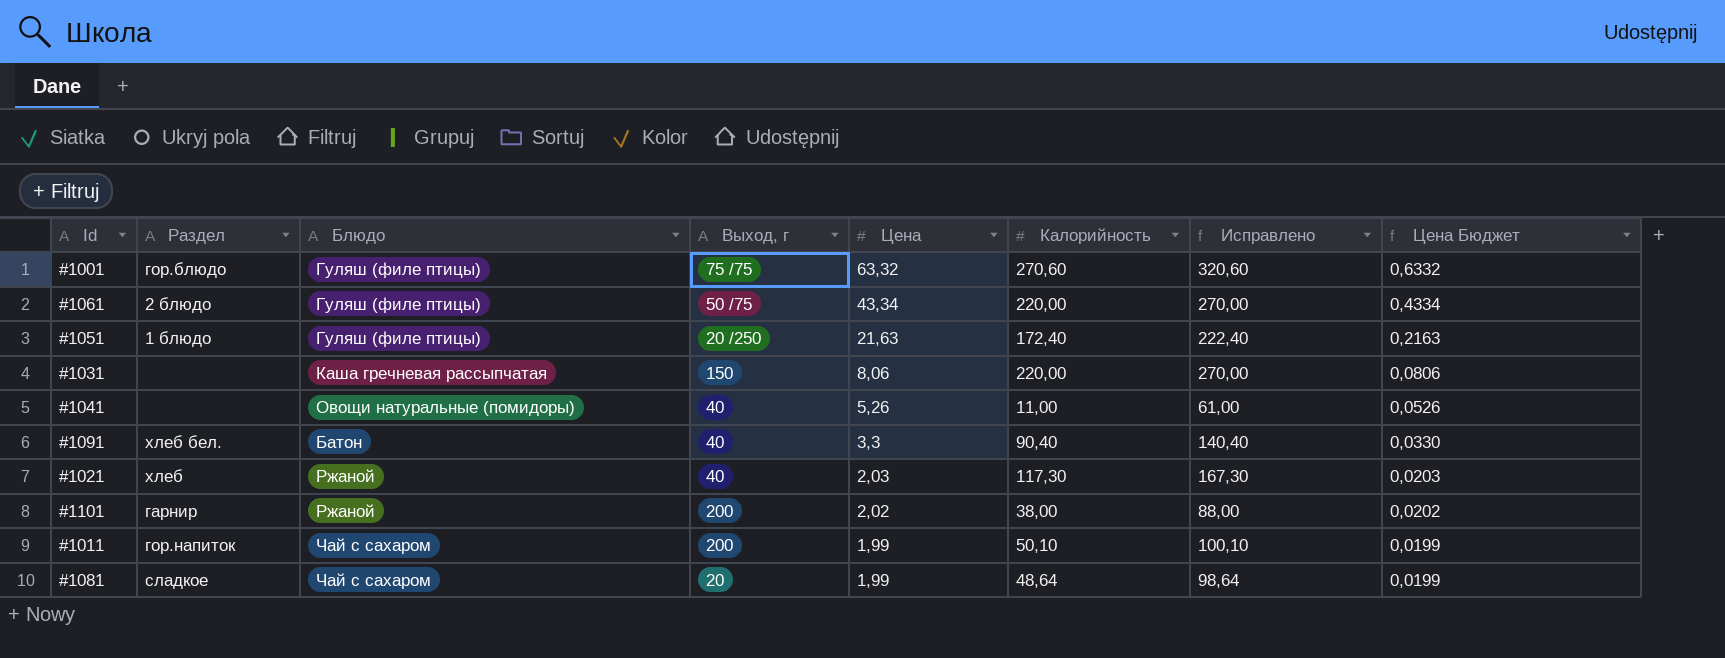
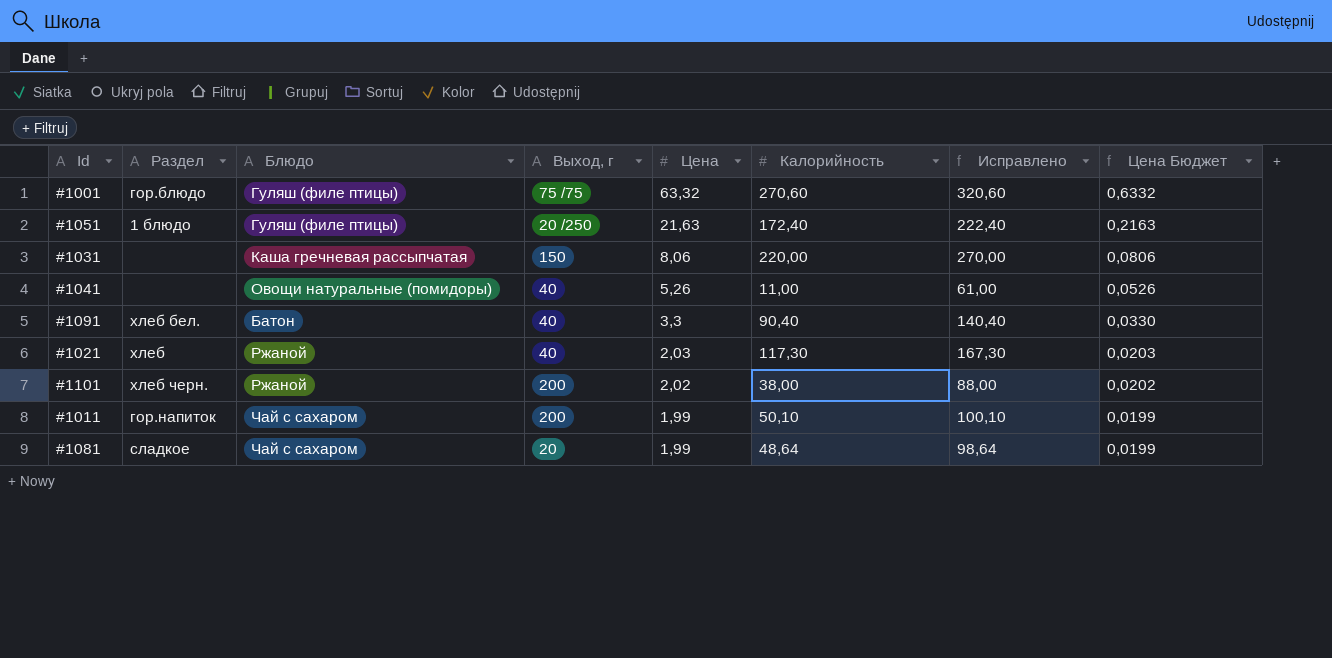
row #1061: 2 блюдо | Гуляш (филе птицы) | 50 /75 | 43,34 | 220,00 | 270,00 | 0,4334 -> none
#1101 | Раздел: гарнир -> хлеб черн.

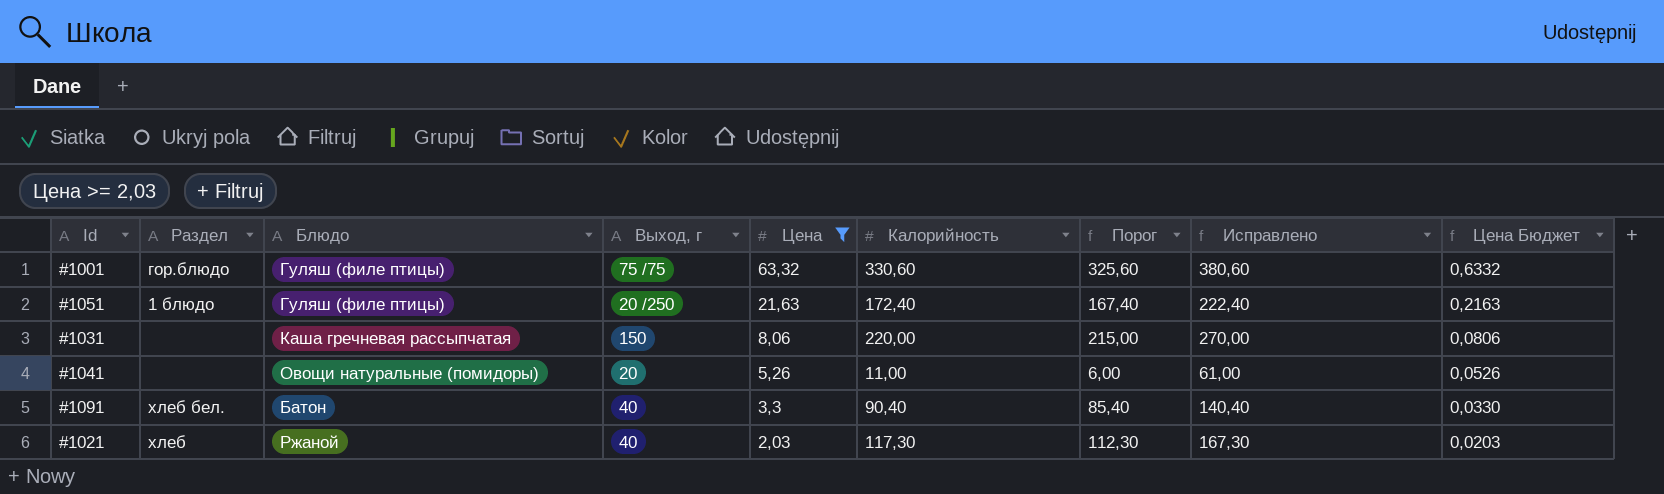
filter: none -> Цена >= 2,03
column Порог | formula: none -> [Калорийность] - 5
#1001 | Калорийность: 270,60 -> 330,60
#1001 | Исправлено: 320,60 -> 380,60
#1041 | Выход, г: 40 -> 20

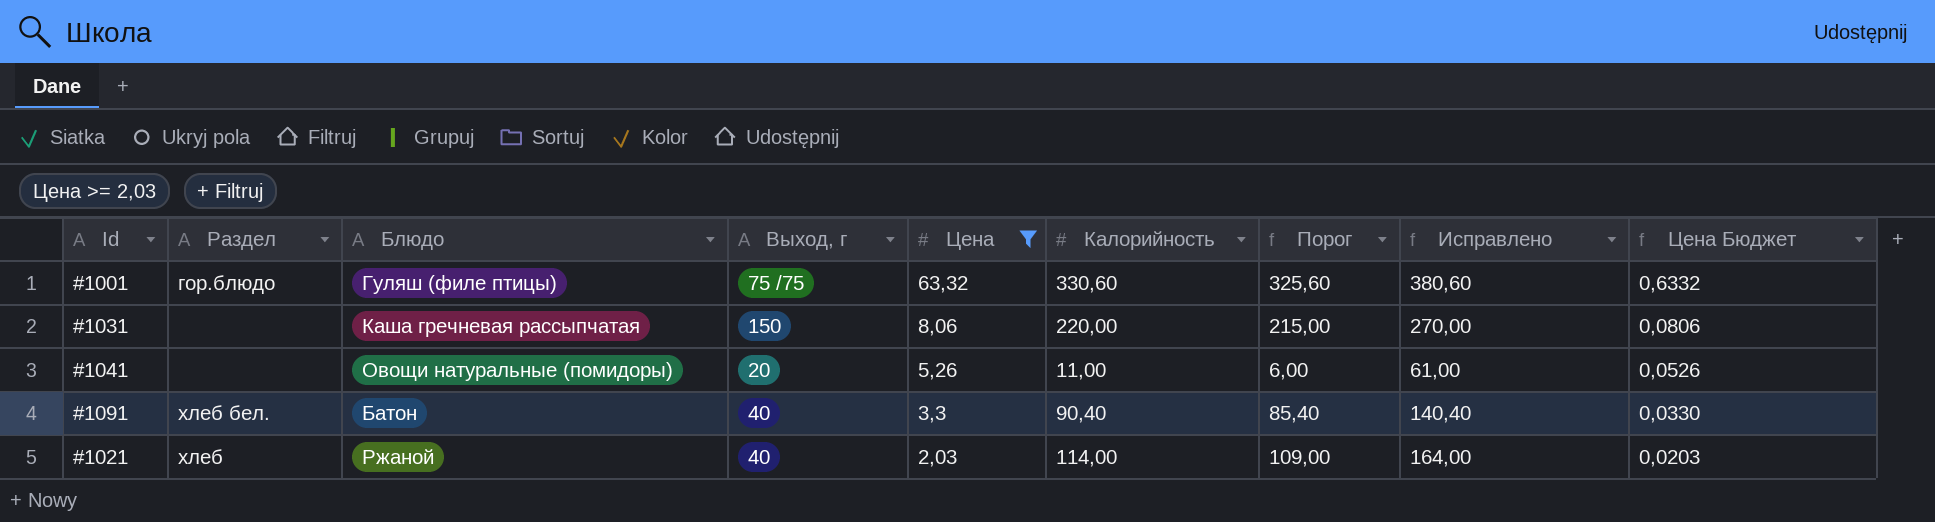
row #1051: 1 блюдо | Гуляш (филе птицы) | 20 /250 | 21,63 | 172,40 | 167,40 | 222,40 | 0,2163 -> none
#1021 | Калорийность: 117,30 -> 114,00
#1021 | Порог: 112,30 -> 109,00
#1021 | Исправлено: 167,30 -> 164,00

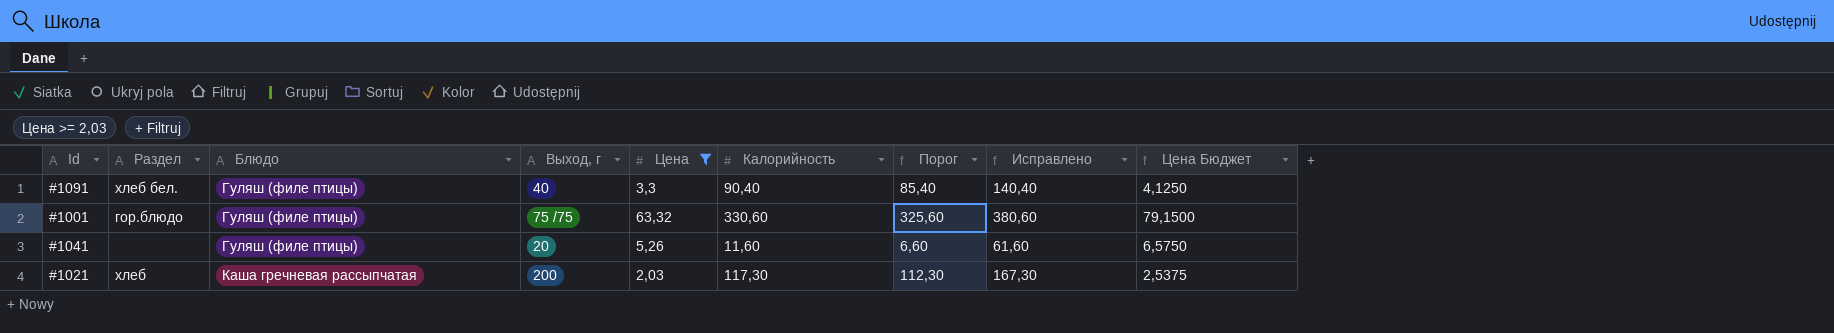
row order: Цена descending -> Блюдо ascending
column Цена Бюджет | formula: [Цена] * 0,01 -> [Цена] * 1,25
row #1031: none | Каша гречневая рассыпчатая | 150 | 8,06 | 220,00 | 215,00 | 270,00 | 0,0806 -> none
#1091 | Блюдо: Батон -> Гуляш (филе птицы)
#1041 | Блюдо: Овощи натуральные (помидоры) -> Гуляш (филе птицы)
#1041 | Калорийность: 11,00 -> 11,60
#1041 | Порог: 6,00 -> 6,60
#1041 | Исправлено: 61,00 -> 61,60
#1021 | Блюдо: Ржаной -> Каша гречневая рассыпчатая
#1021 | Выход, г: 40 -> 200
#1021 | Калорийность: 114,00 -> 117,30
#1021 | Порог: 109,00 -> 112,30
#1021 | Исправлено: 164,00 -> 167,30

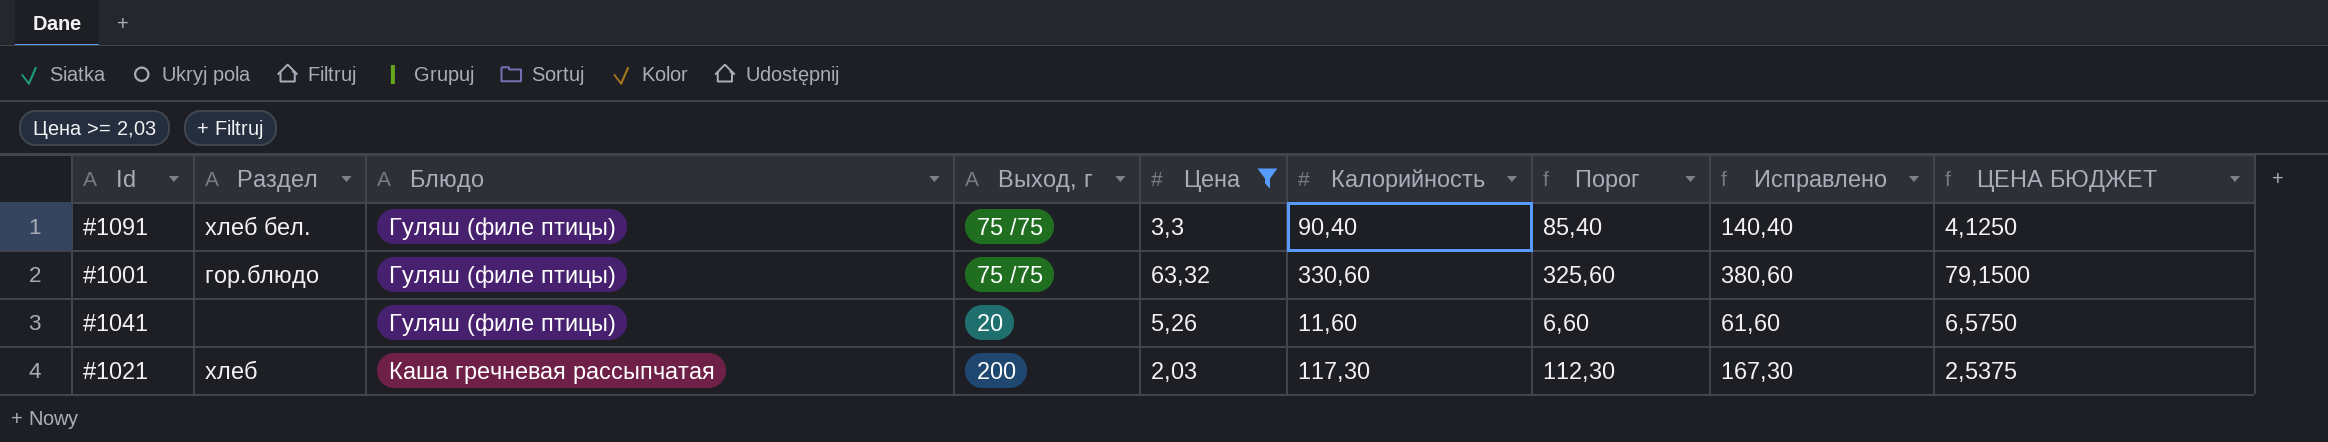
column name: Цена Бюджет -> ЦЕНА БЮДЖЕТ
#1091 | Выход, г: 40 -> 75 /75

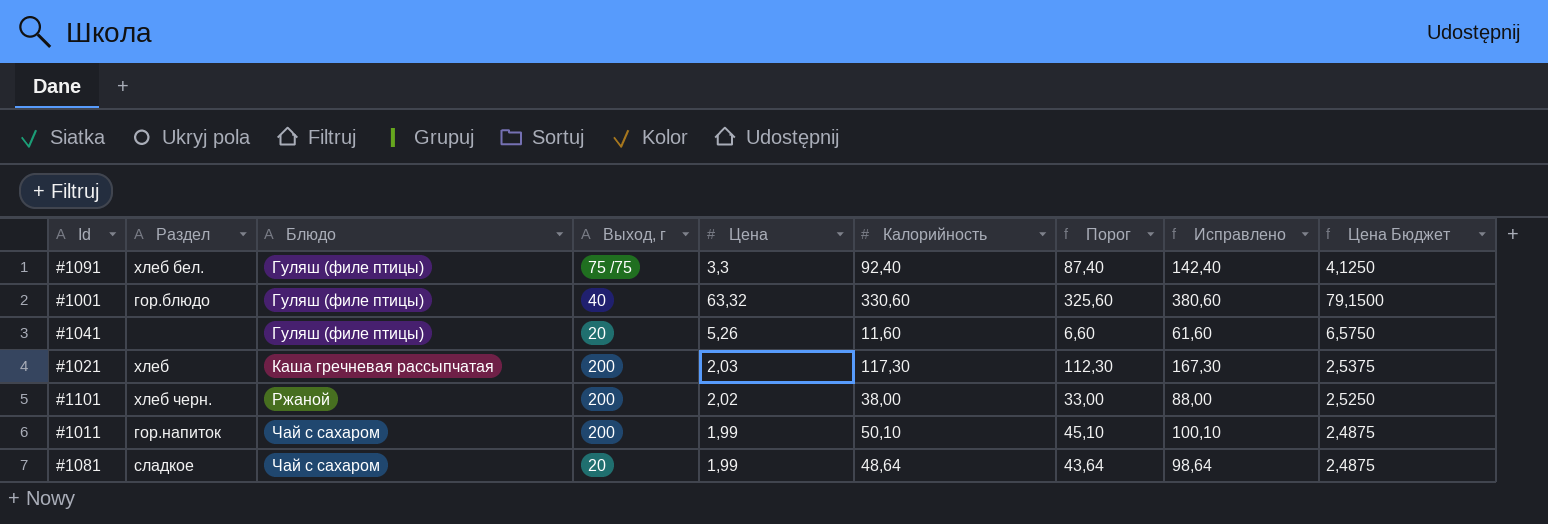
filter: Цена >= 2,03 -> none
column name: ЦЕНА БЮДЖЕТ -> Цена Бюджет
#1091 | Калорийность: 90,40 -> 92,40
#1091 | Порог: 85,40 -> 87,40
#1091 | Исправлено: 140,40 -> 142,40
#1001 | Выход, г: 75 /75 -> 40

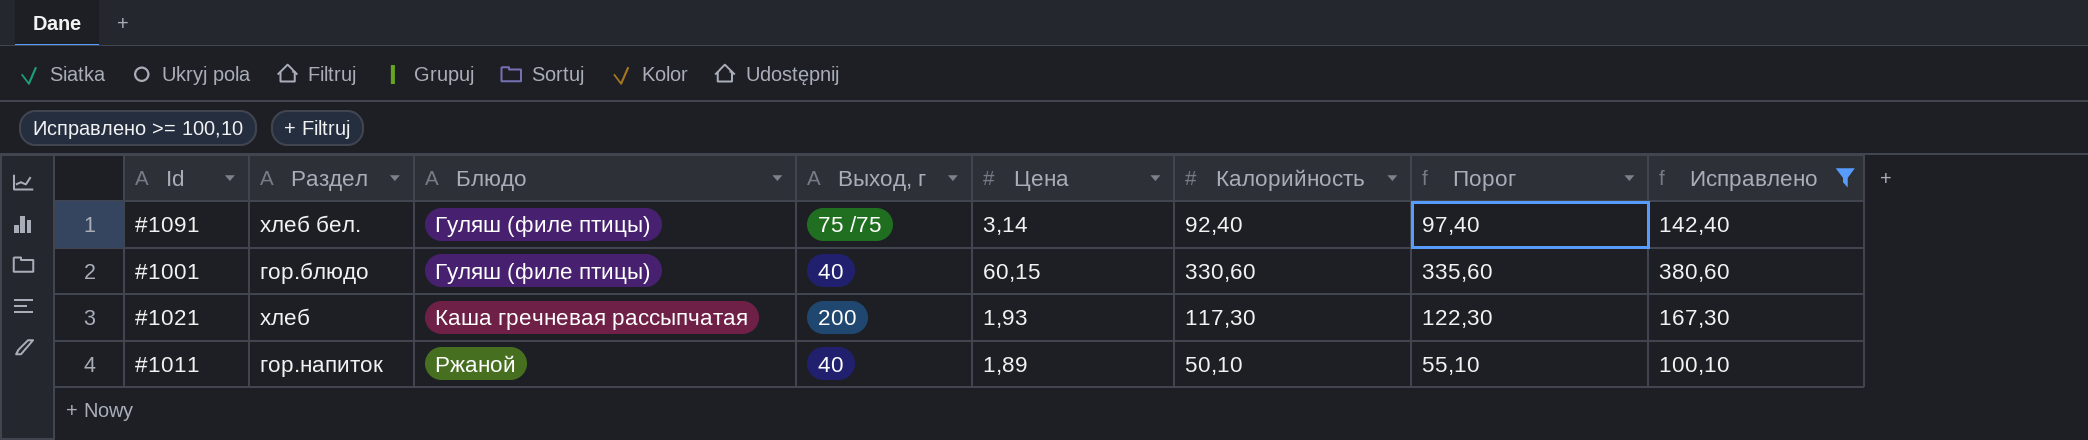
filter: none -> Исправлено >= 100,10
column Цена Бюджет | formula: [Цена] * 1,25 -> none
column Порог | formula: [Калорийность] - 5 -> [Калорийность] + 5
#1091 | Цена: 3,3 -> 3,14
#1001 | Цена: 63,32 -> 60,15
#1021 | Цена: 2,03 -> 1,93
#1011 | Блюдо: Чай с сахаром -> Ржаной
#1011 | Выход, г: 200 -> 40
#1011 | Цена: 1,99 -> 1,89

